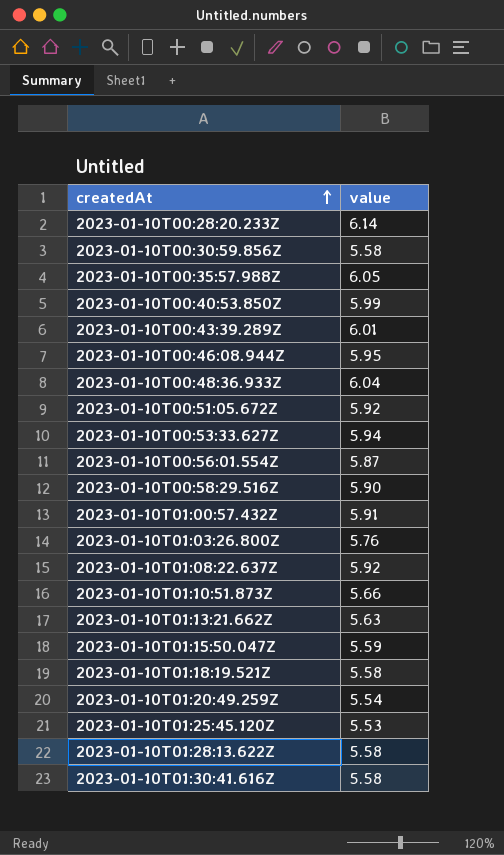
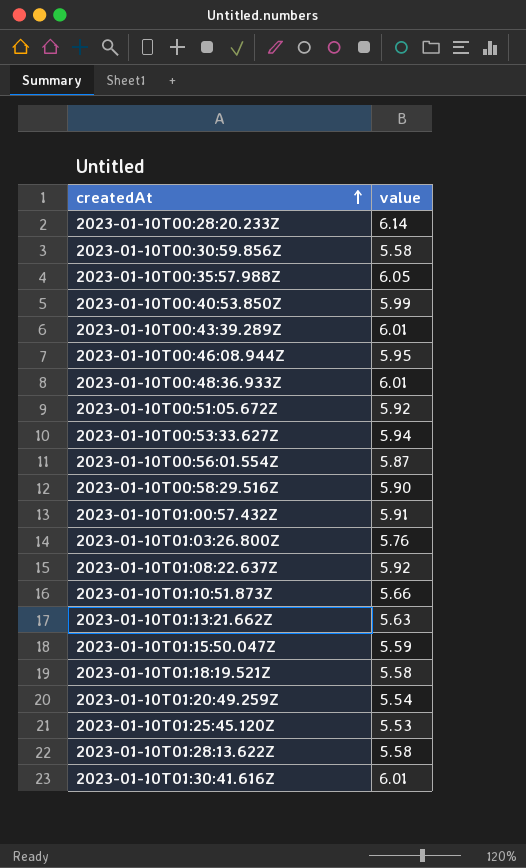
2023-01-10T00:48:36.933Z | value: 6.04 -> 6.01
2023-01-10T01:30:41.616Z | value: 5.58 -> 6.01

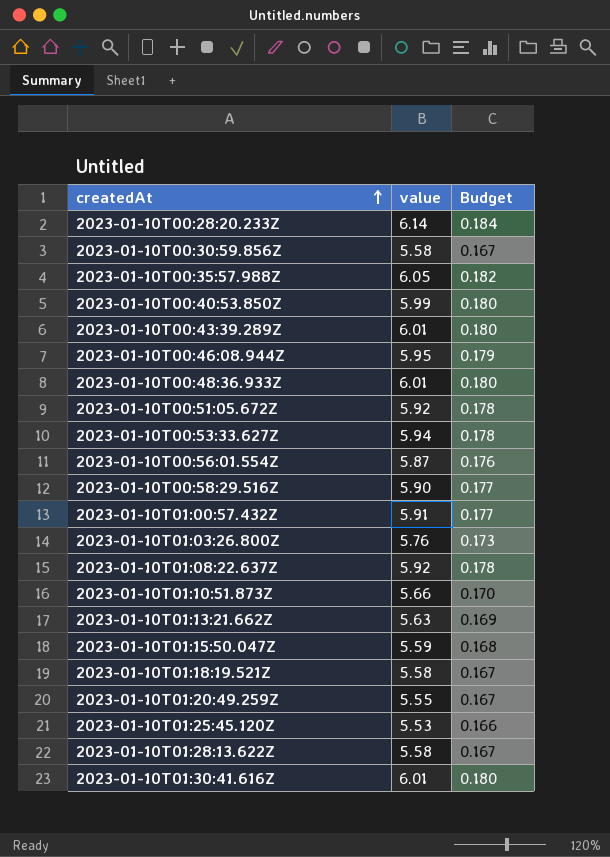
column Budget | formula: none -> [value] * 0.03
2023-01-10T01:20:49.259Z | value: 5.54 -> 5.55

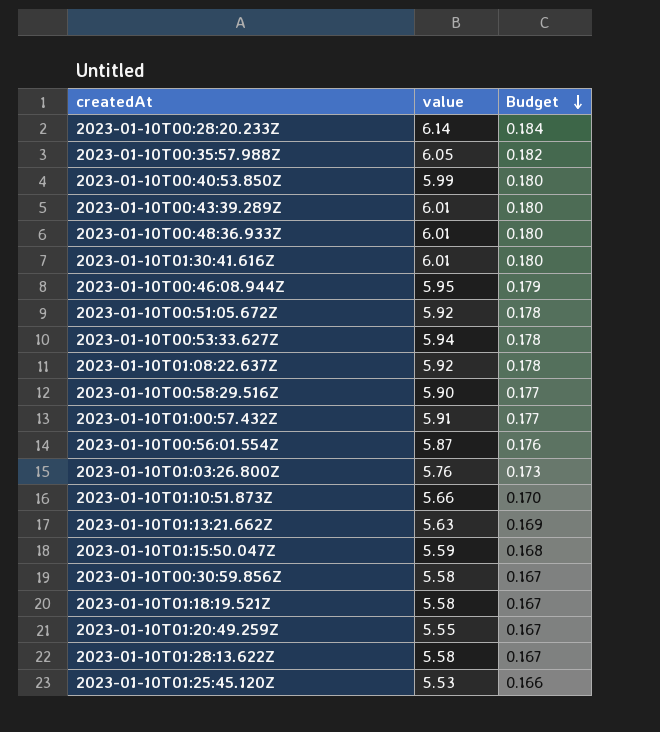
row order: createdAt ascending -> Budget descending

